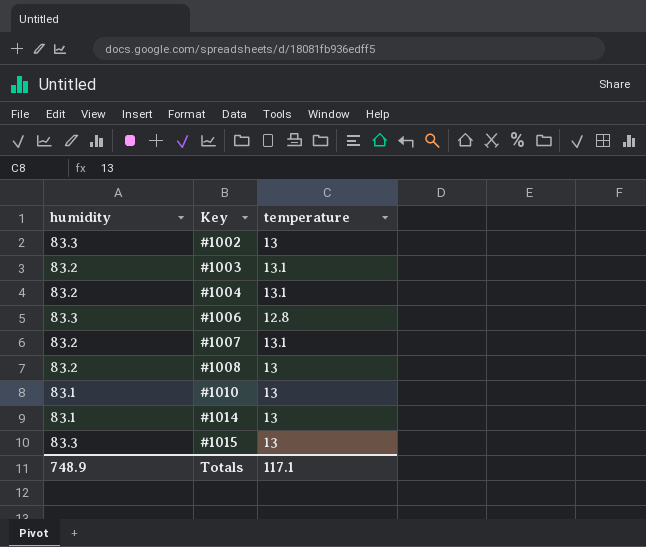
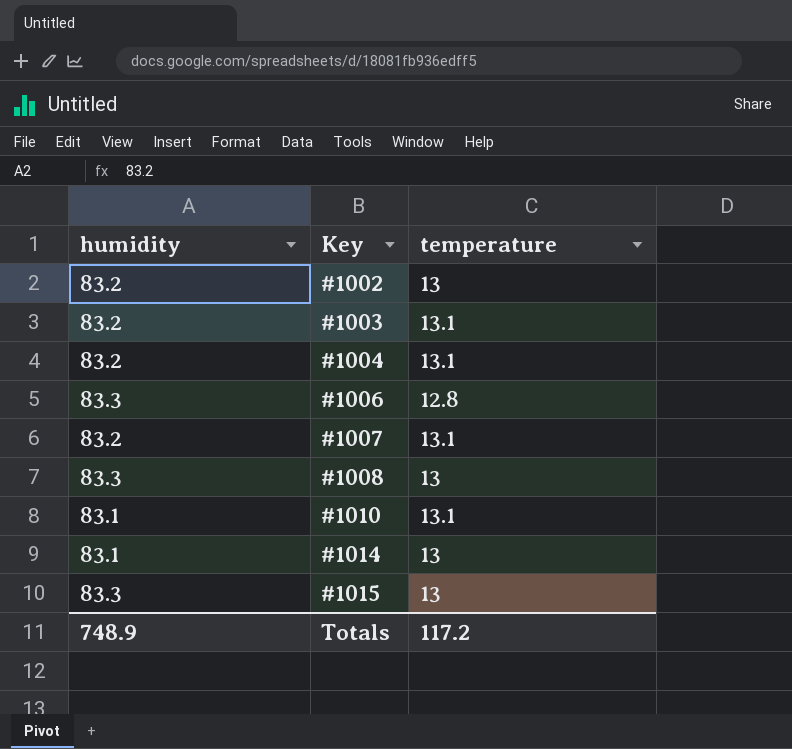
#1002 | humidity: 83.3 -> 83.2
#1008 | humidity: 83.2 -> 83.3
#1010 | temperature: 13 -> 13.1
Totals | temperature: 117.1 -> 117.2

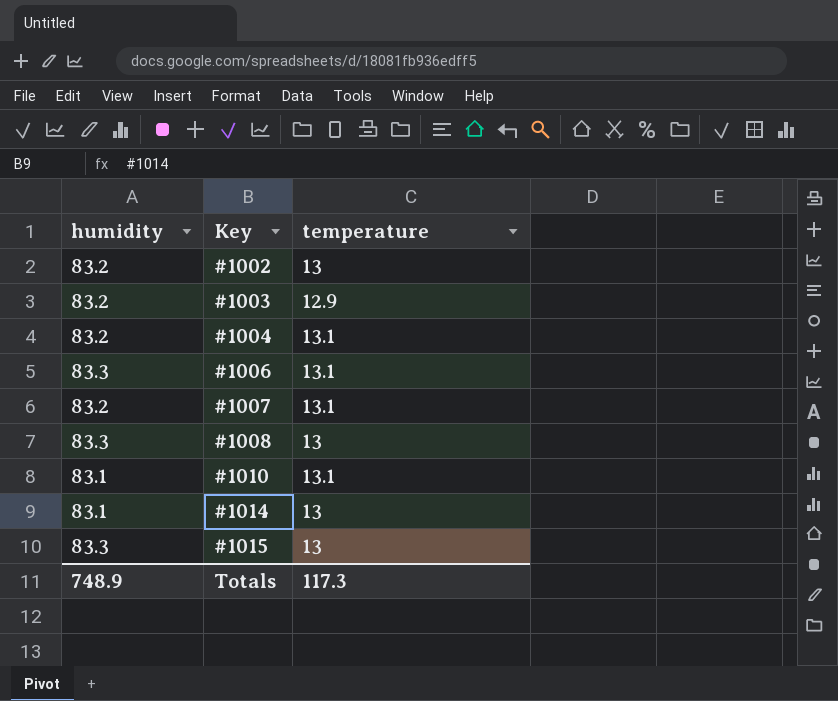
#1003 | temperature: 13.1 -> 12.9
#1006 | temperature: 12.8 -> 13.1
Totals | temperature: 117.2 -> 117.3

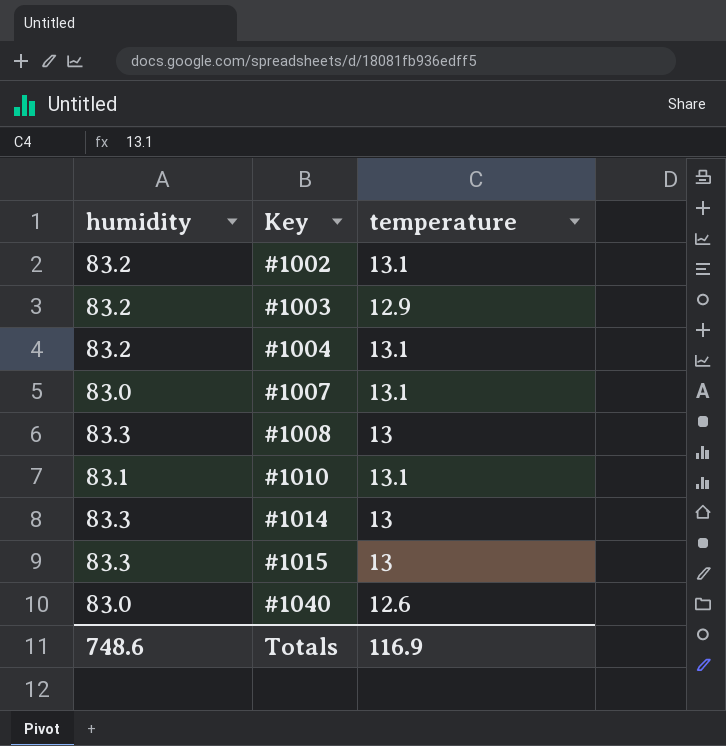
row #1006: 83.3 | 13.1 -> none
#1002 | temperature: 13 -> 13.1
#1007 | humidity: 83.2 -> 83.0
#1014 | humidity: 83.1 -> 83.3
row #1040: none -> 83.0 | 12.6
Totals | humidity: 748.9 -> 748.6
Totals | temperature: 117.3 -> 116.9

